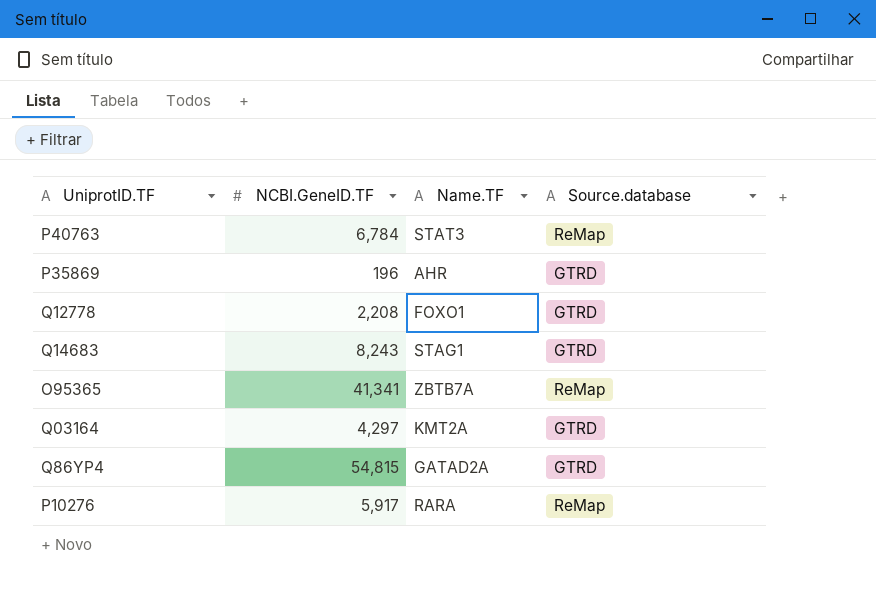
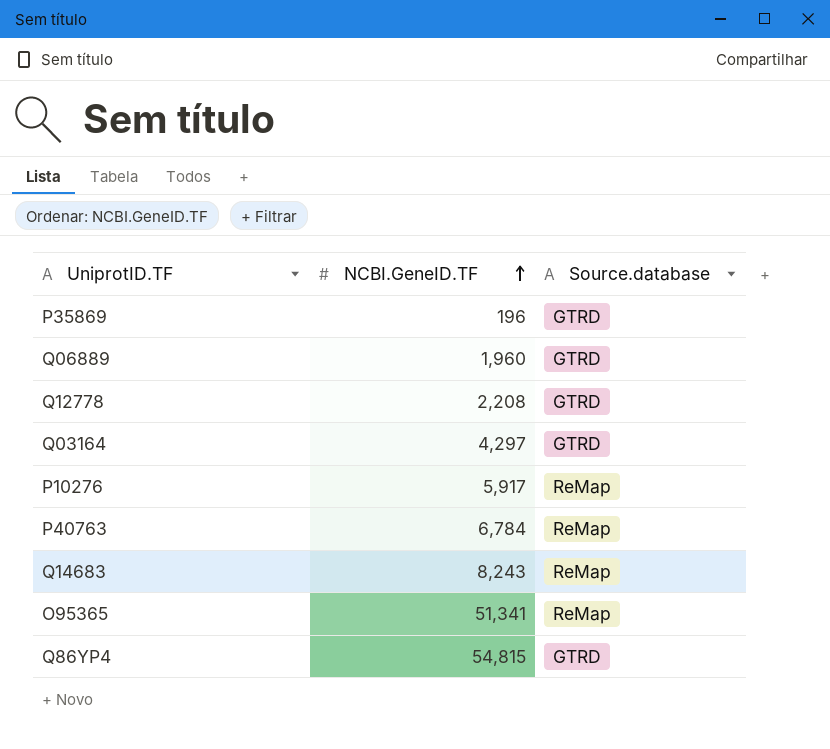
row order: none -> NCBI.GeneID.TF ascending
column Name.TF | position: 3 -> none
row Q06889: none -> 1,960 | GTRD
Q14683 | Source.database: GTRD -> ReMap
O95365 | NCBI.GeneID.TF: 41,341 -> 51,341

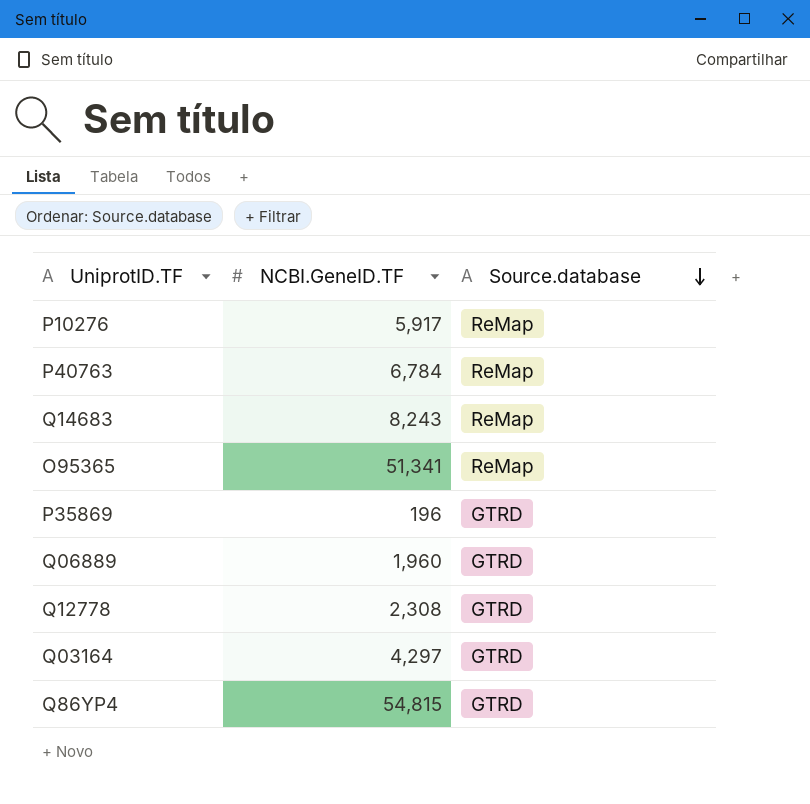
row order: NCBI.GeneID.TF ascending -> Source.database descending
Q12778 | NCBI.GeneID.TF: 2,208 -> 2,308

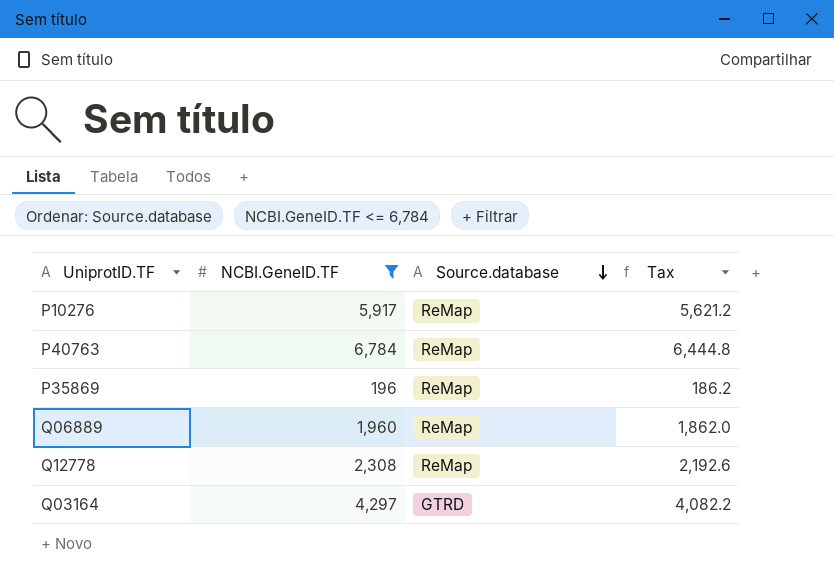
filter: none -> NCBI.GeneID.TF <= 6,784
column Tax | formula: none -> [NCBI.GeneID.TF] * 0.95
P35869 | Source.database: GTRD -> ReMap
Q06889 | Source.database: GTRD -> ReMap
Q12778 | Source.database: GTRD -> ReMap

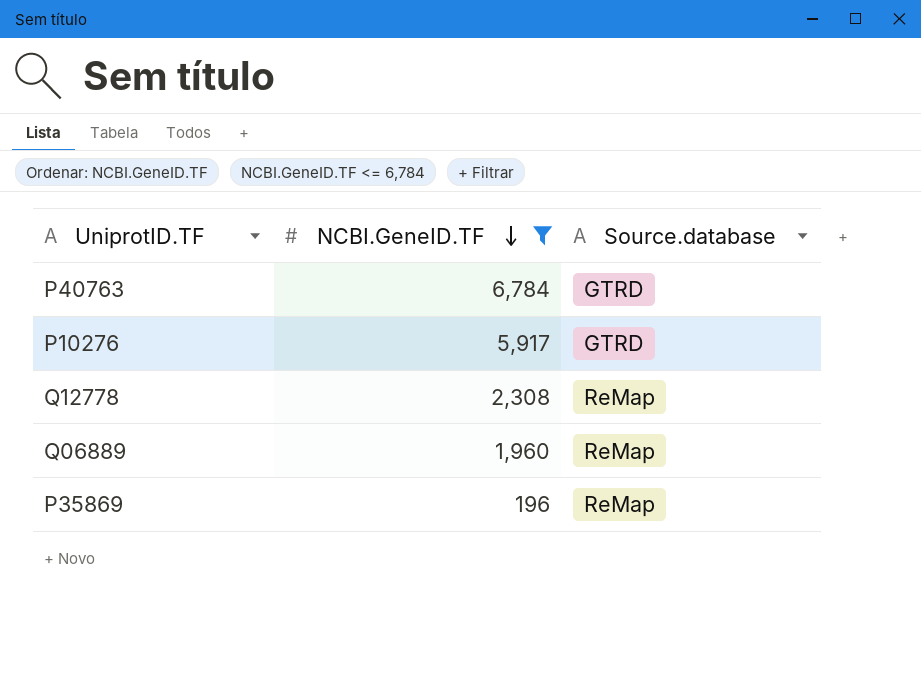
row order: Source.database descending -> NCBI.GeneID.TF descending
column Tax | formula: [NCBI.GeneID.TF] * 0.95 -> none
row Q03164: 4,297 | GTRD | 4,082.2 -> none
P40763 | Source.database: ReMap -> GTRD
P10276 | Source.database: ReMap -> GTRD

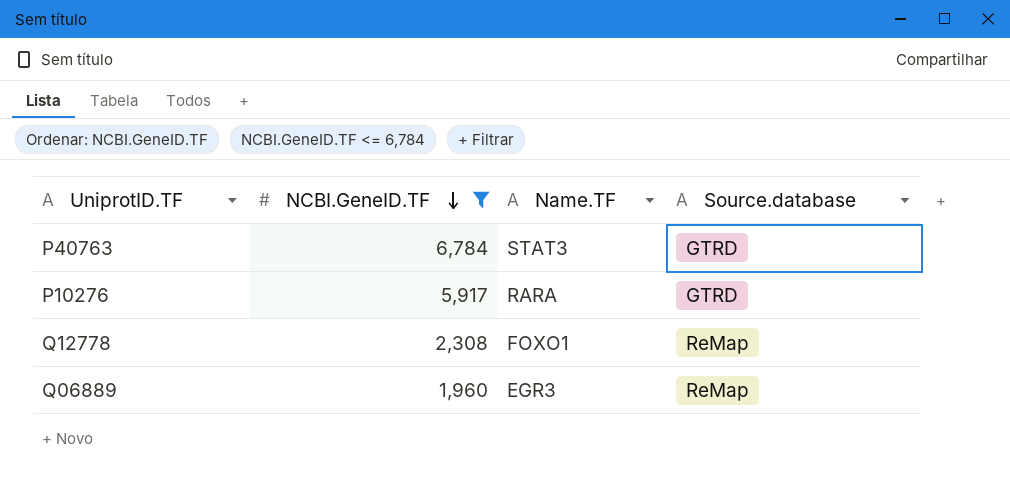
column Name.TF | position: none -> 3
row P35869: 196 | ReMap -> none

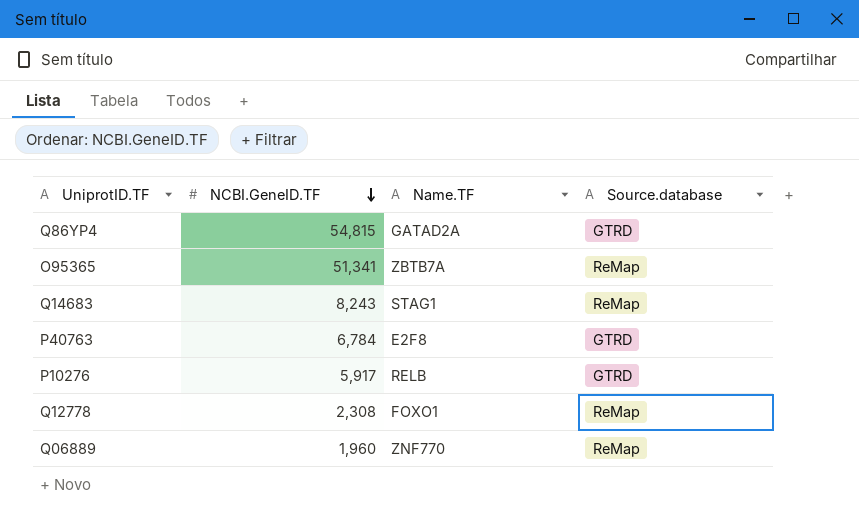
filter: NCBI.GeneID.TF <= 6,784 -> none
P40763 | Name.TF: STAT3 -> E2F8
P10276 | Name.TF: RARA -> RELB
Q06889 | Name.TF: EGR3 -> ZNF770

